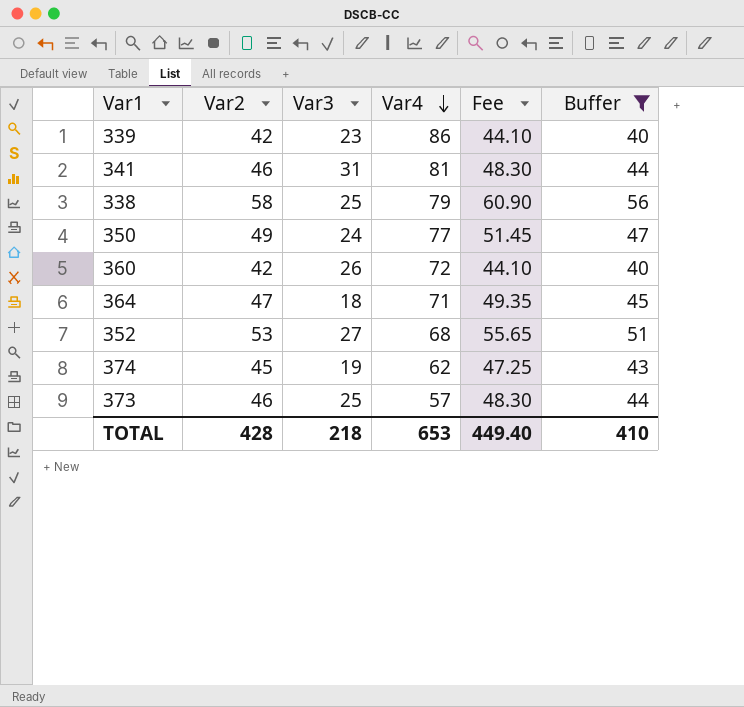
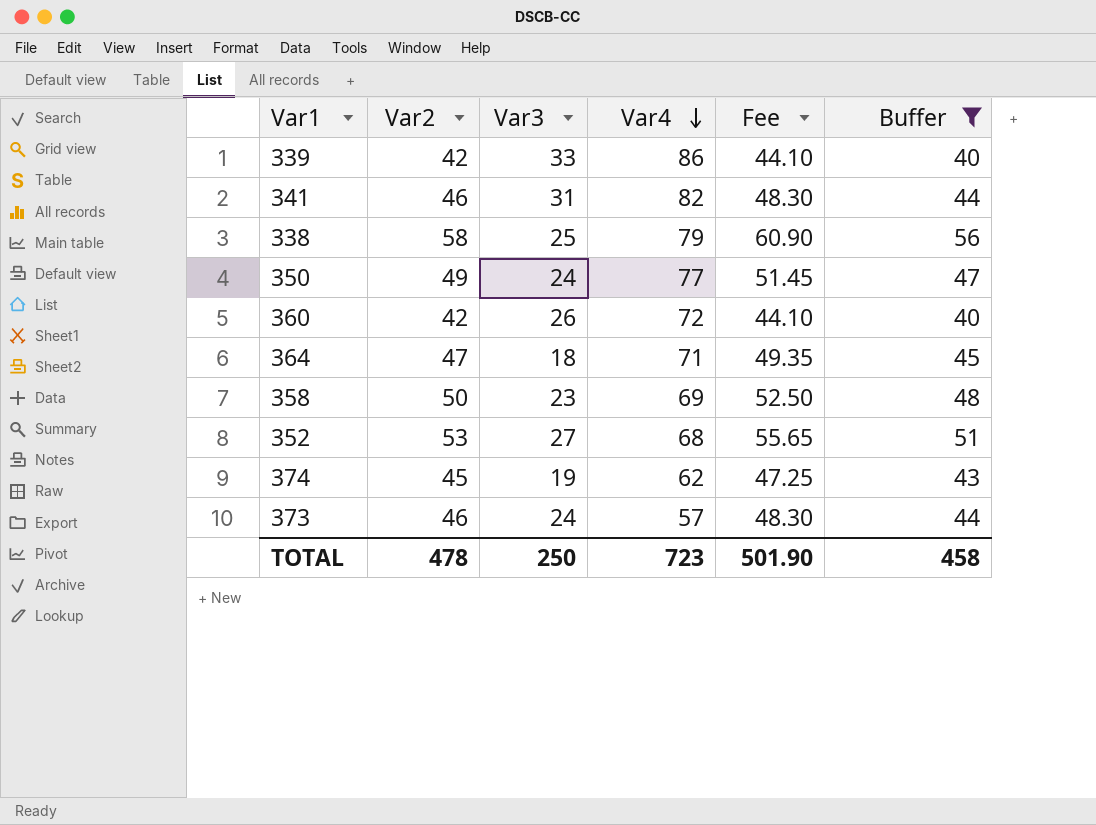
339 | Var3: 23 -> 33
341 | Var4: 81 -> 82
row 358: none -> 50 | 23 | 69 | 52.50 | 48
373 | Var3: 25 -> 24
TOTAL | Var2: 428 -> 478
TOTAL | Var3: 218 -> 250
TOTAL | Var4: 653 -> 723
TOTAL | Fee: 449.40 -> 501.90
TOTAL | Buffer: 410 -> 458

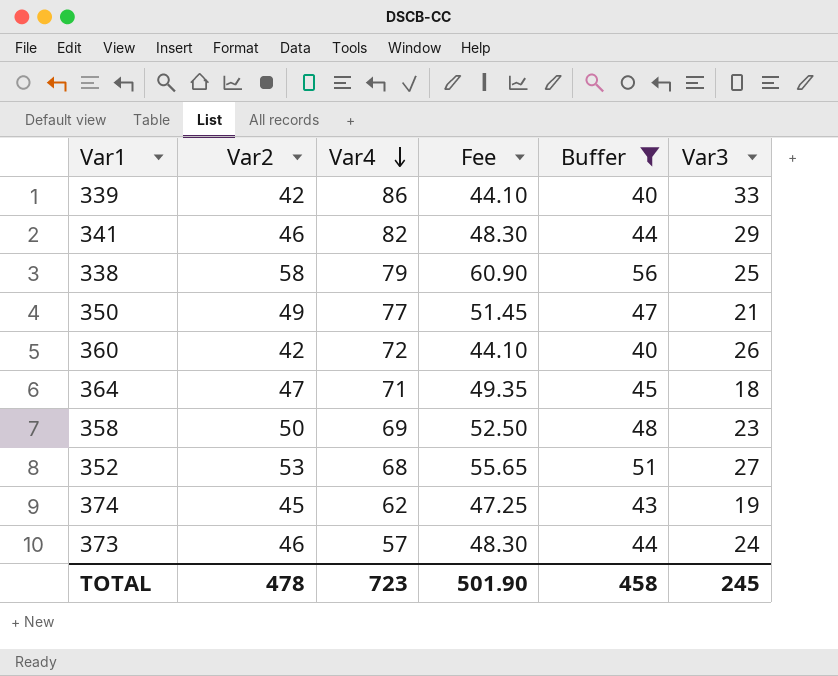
column Var3 | position: 3 -> 6
341 | Var3: 31 -> 29
350 | Var3: 24 -> 21
TOTAL | Var3: 250 -> 245

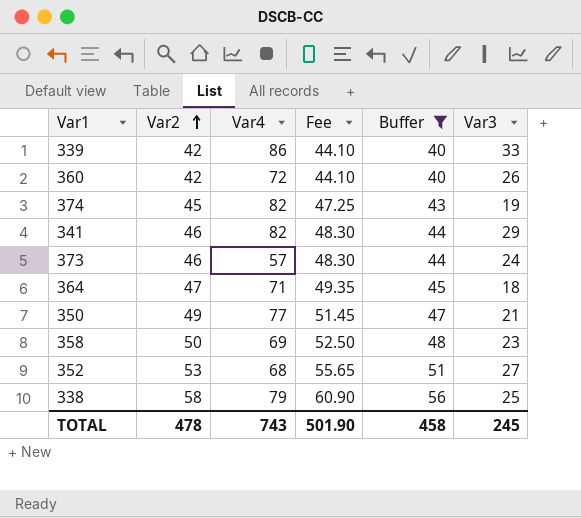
row order: Var4 descending -> Var2 ascending
374 | Var4: 62 -> 82
TOTAL | Var4: 723 -> 743

